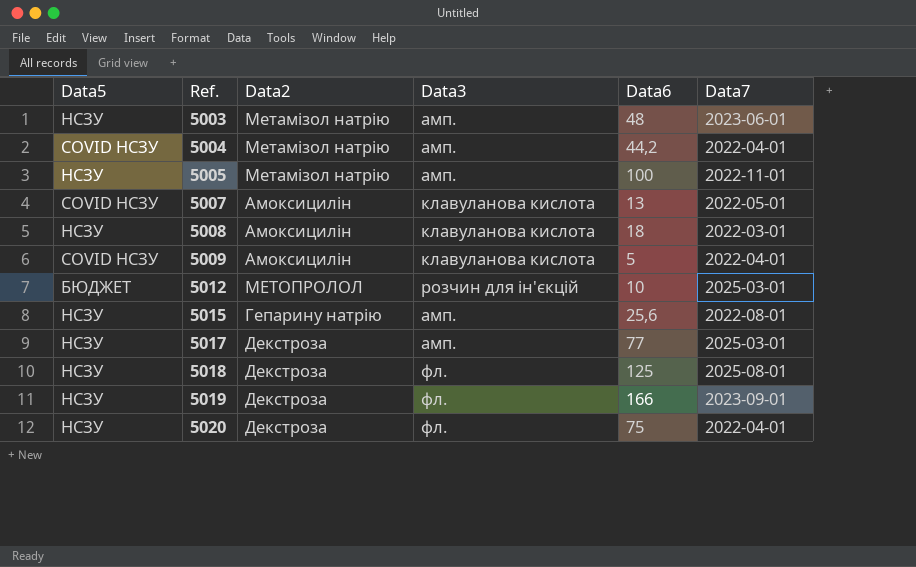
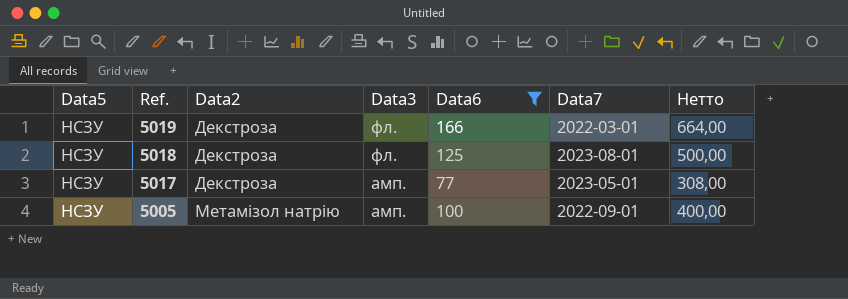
filter: none -> Data6 >= 77
row order: Ref. ascending -> Ref. descending
column Нетто | formula: none -> [Data6] * 4
5019 | Data7: 2023-09-01 -> 2022-03-01
5018 | Data7: 2025-08-01 -> 2023-08-01
5017 | Data7: 2025-03-01 -> 2023-05-01
5005 | Data7: 2022-11-01 -> 2022-09-01

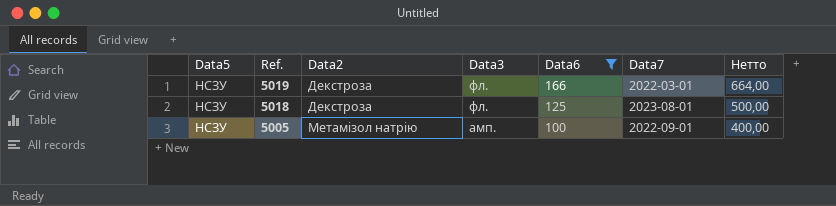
row 5017: НСЗУ | Декстроза | амп. | 77 | 2023-05-01 | 308,00 -> none

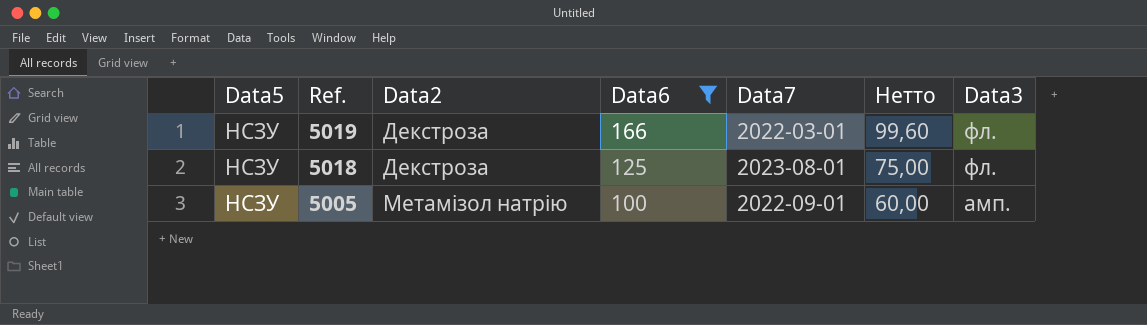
column Нетто | formula: [Data6] * 4 -> [Data6] * 0,6
column Data3 | position: 4 -> 7

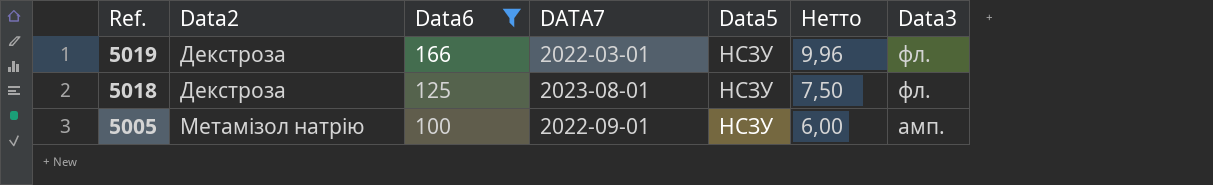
column name: Data7 -> DATA7
column Data5 | position: 1 -> 5
column Нетто | formula: [Data6] * 0,6 -> [Data6] * 0,06

